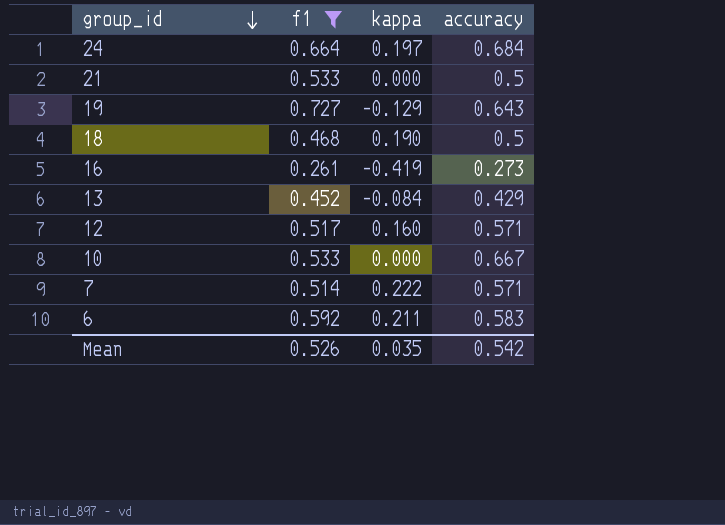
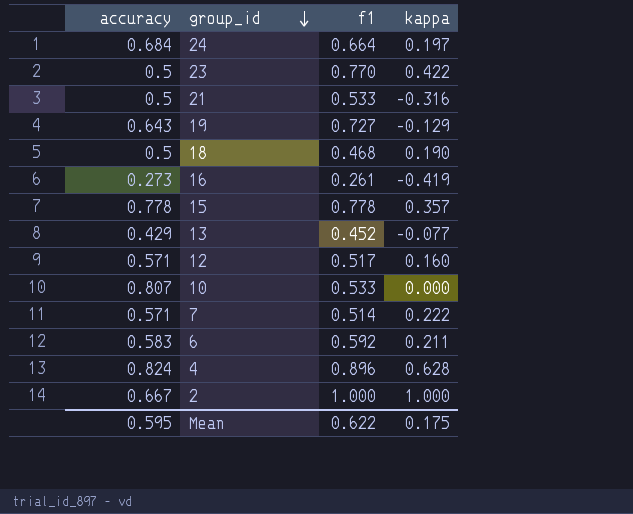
filter: f1 <= 0.727 -> none
column accuracy | position: 4 -> 1
21 | kappa: 0.000 -> -0.316
13 | kappa: -0.084 -> -0.077
10 | accuracy: 0.667 -> 0.807
Mean | accuracy: 0.542 -> 0.595
Mean | f1: 0.526 -> 0.622
Mean | kappa: 0.035 -> 0.175

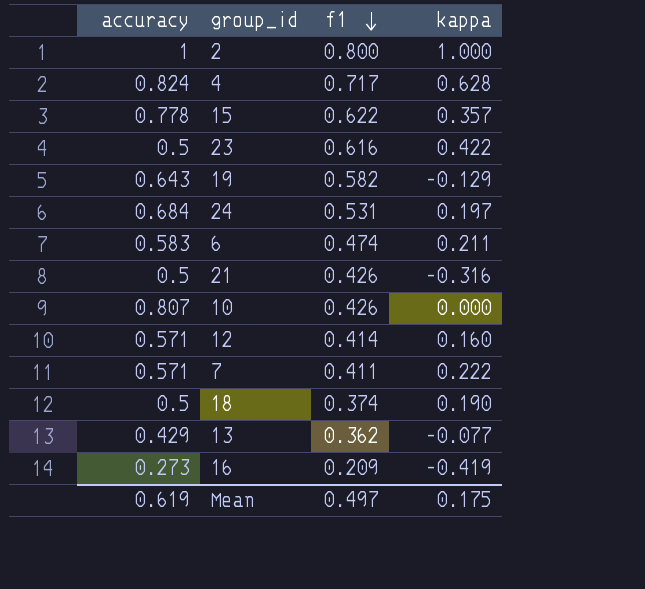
row order: group_id descending -> f1 descending
2 | accuracy: 0.667 -> 1
2 | f1: 1.000 -> 0.800
4 | f1: 0.896 -> 0.717
15 | f1: 0.778 -> 0.622
23 | f1: 0.770 -> 0.616
19 | f1: 0.727 -> 0.582
24 | f1: 0.664 -> 0.531
6 | f1: 0.592 -> 0.474
21 | f1: 0.533 -> 0.426
10 | f1: 0.533 -> 0.426
12 | f1: 0.517 -> 0.414
7 | f1: 0.514 -> 0.411
18 | f1: 0.468 -> 0.374
13 | f1: 0.452 -> 0.362
16 | f1: 0.261 -> 0.209
Mean | accuracy: 0.595 -> 0.619
Mean | f1: 0.622 -> 0.497

